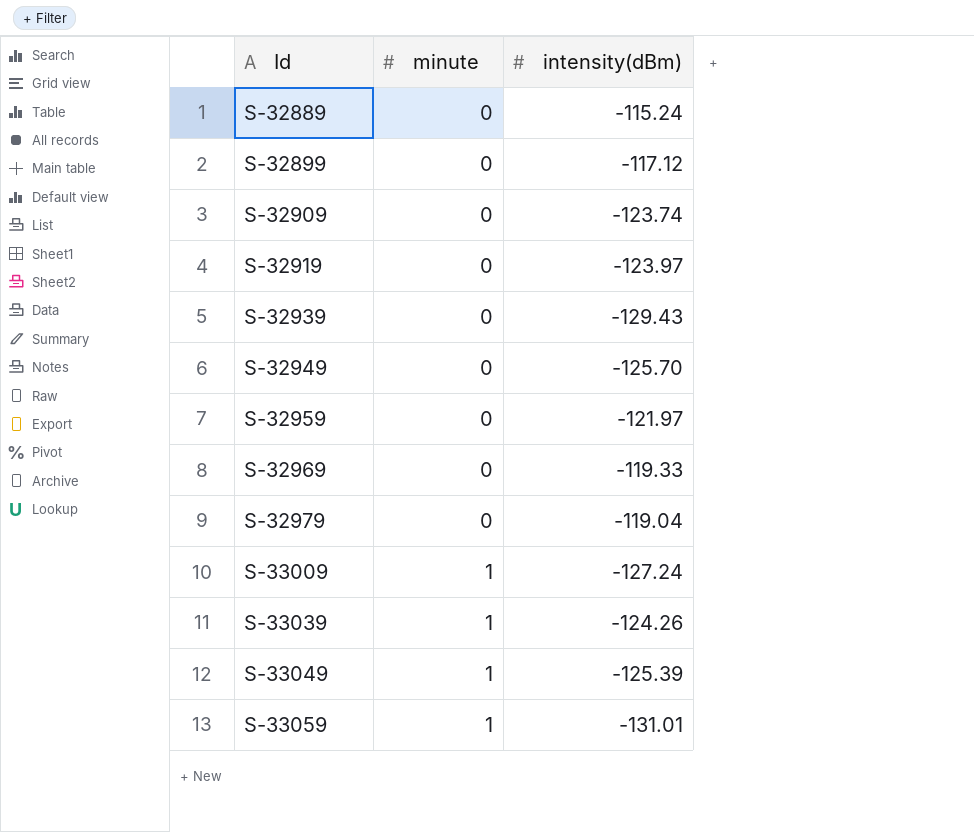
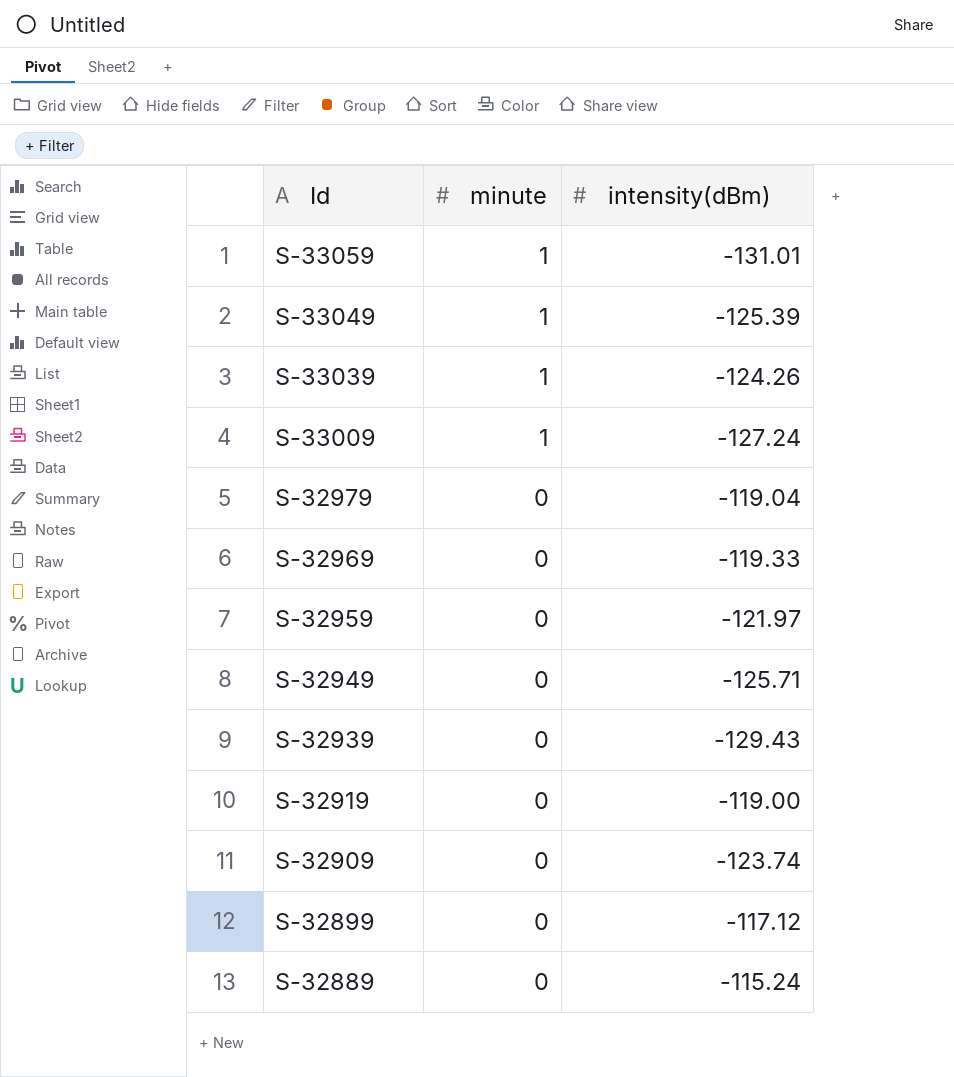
row order: Id ascending -> Id descending
S-32949 | intensity(dBm): -125.70 -> -125.71
S-32919 | intensity(dBm): -123.97 -> -119.00

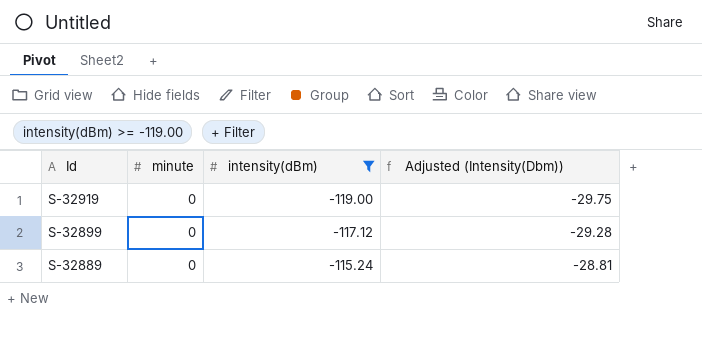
filter: none -> intensity(dBm) >= -119.00
column Adjusted (Intensity(Dbm)) | formula: none -> [intensity(dBm)] * 0.25

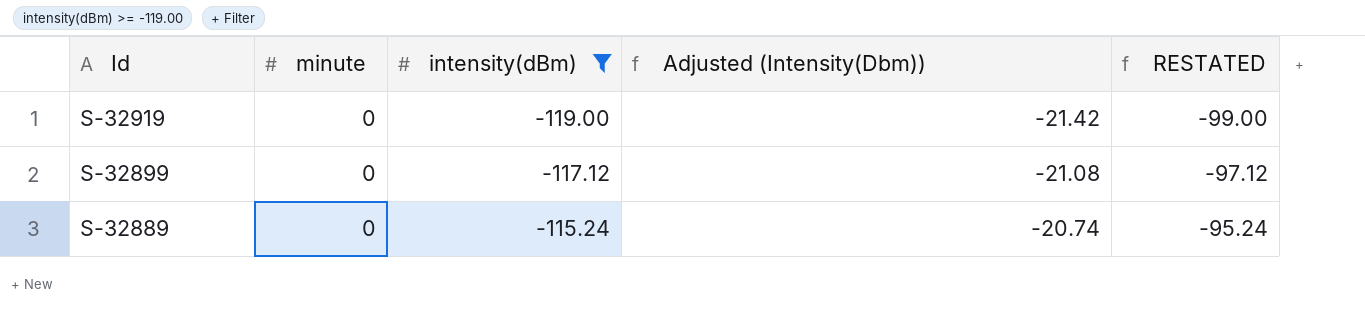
column Adjusted (Intensity(Dbm)) | formula: [intensity(dBm)] * 0.25 -> [intensity(dBm)] * 0.18
column RESTATED | formula: none -> [intensity(dBm)] + 20

